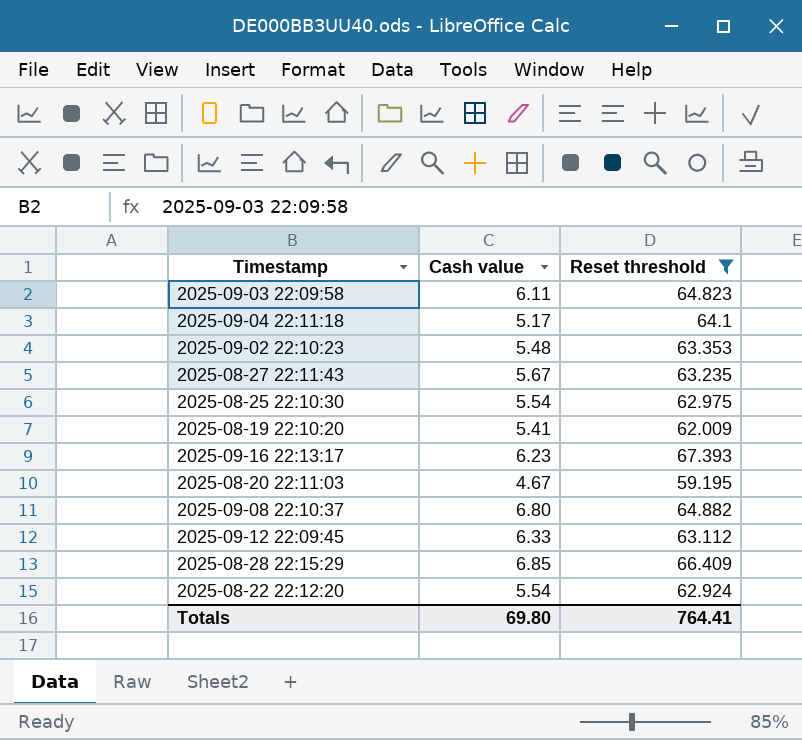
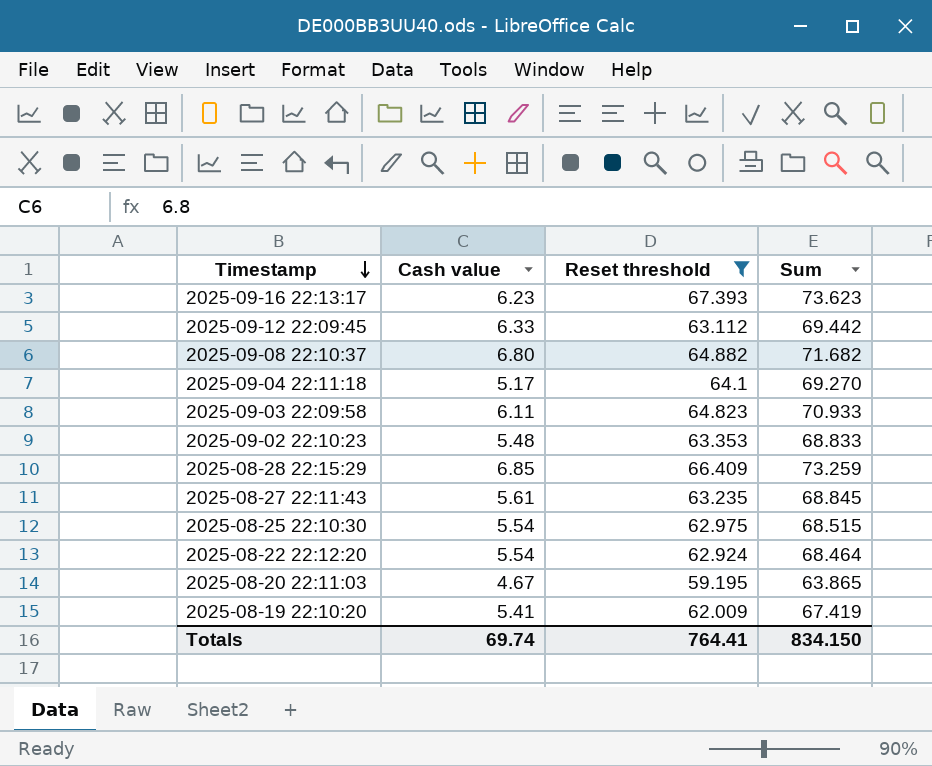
row order: none -> Timestamp descending
column Sum | formula: none -> [Cash value] + [Reset threshold]
2025-08-27 22:11:43 | Cash value: 5.67 -> 5.61
Totals | Cash value: 69.80 -> 69.74

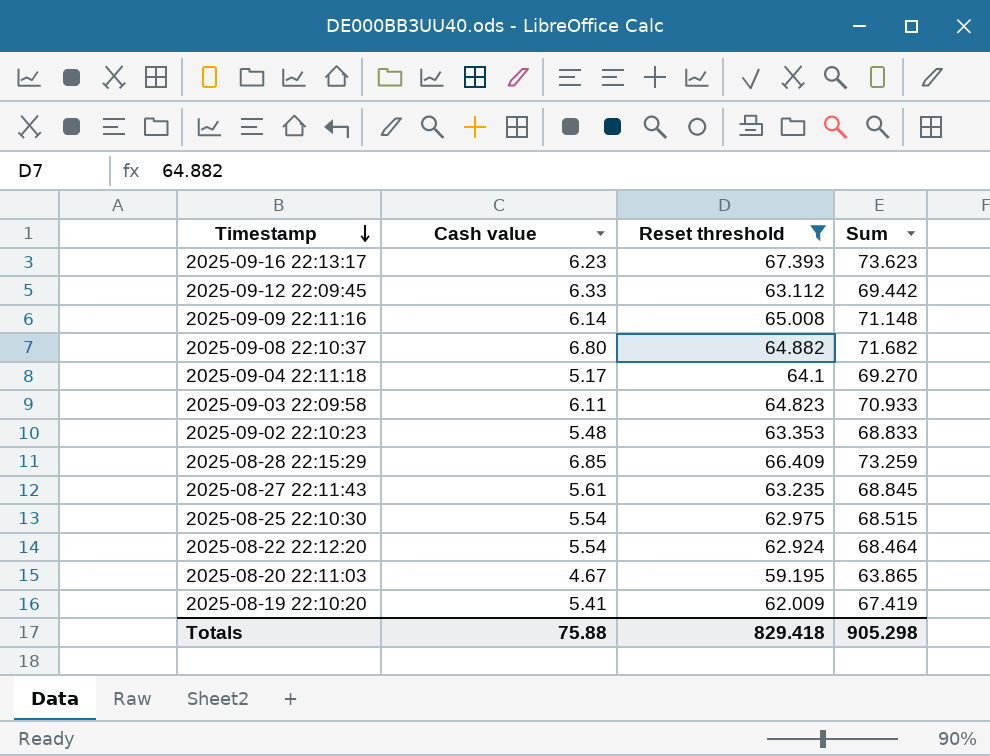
row 2025-09-09 22:11:16: none -> 6.14 | 65.008 | 71.148
Totals | Cash value: 69.74 -> 75.88
Totals | Reset threshold: 764.41 -> 829.418
Totals | Sum: 834.150 -> 905.298

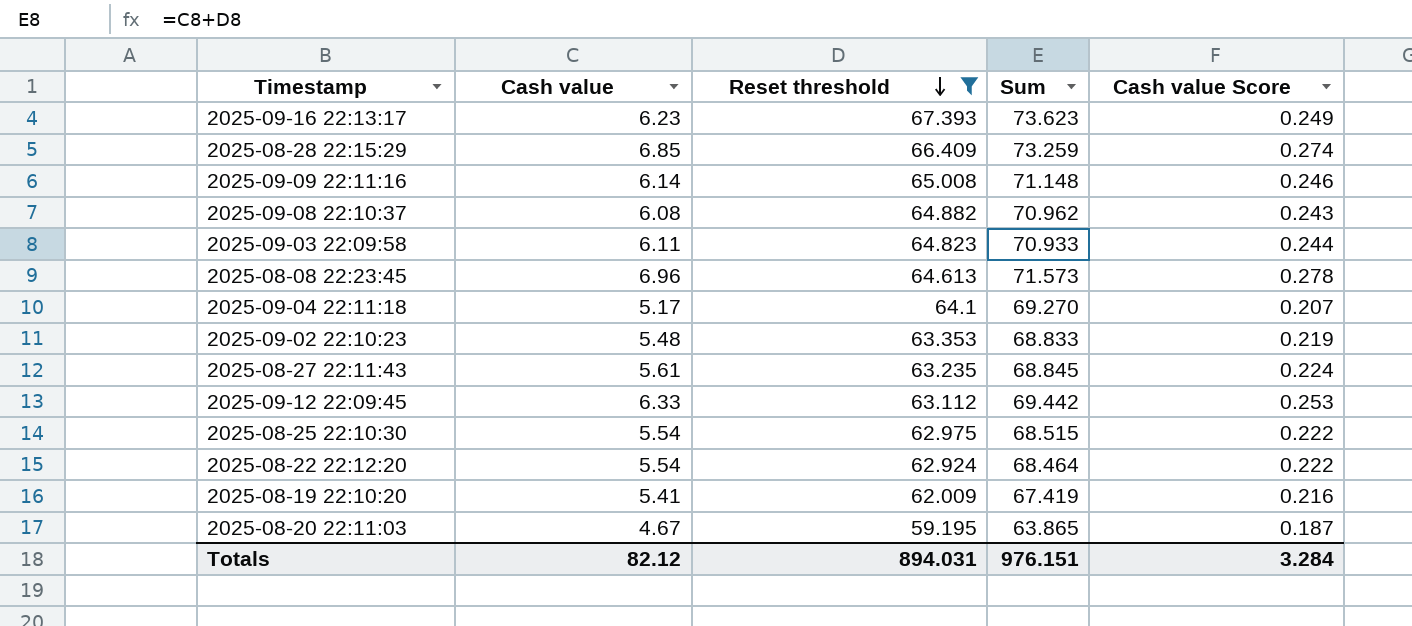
row order: Timestamp descending -> Reset threshold descending
column Cash value Score | formula: none -> [Cash value] * 0.04
2025-09-08 22:10:37 | Cash value: 6.80 -> 6.08
2025-09-08 22:10:37 | Sum: 71.682 -> 70.962
row 2025-08-08 22:23:45: none -> 6.96 | 64.613 | 71.573 | 0.278
Totals | Cash value: 75.88 -> 82.12
Totals | Reset threshold: 829.418 -> 894.031
Totals | Sum: 905.298 -> 976.151

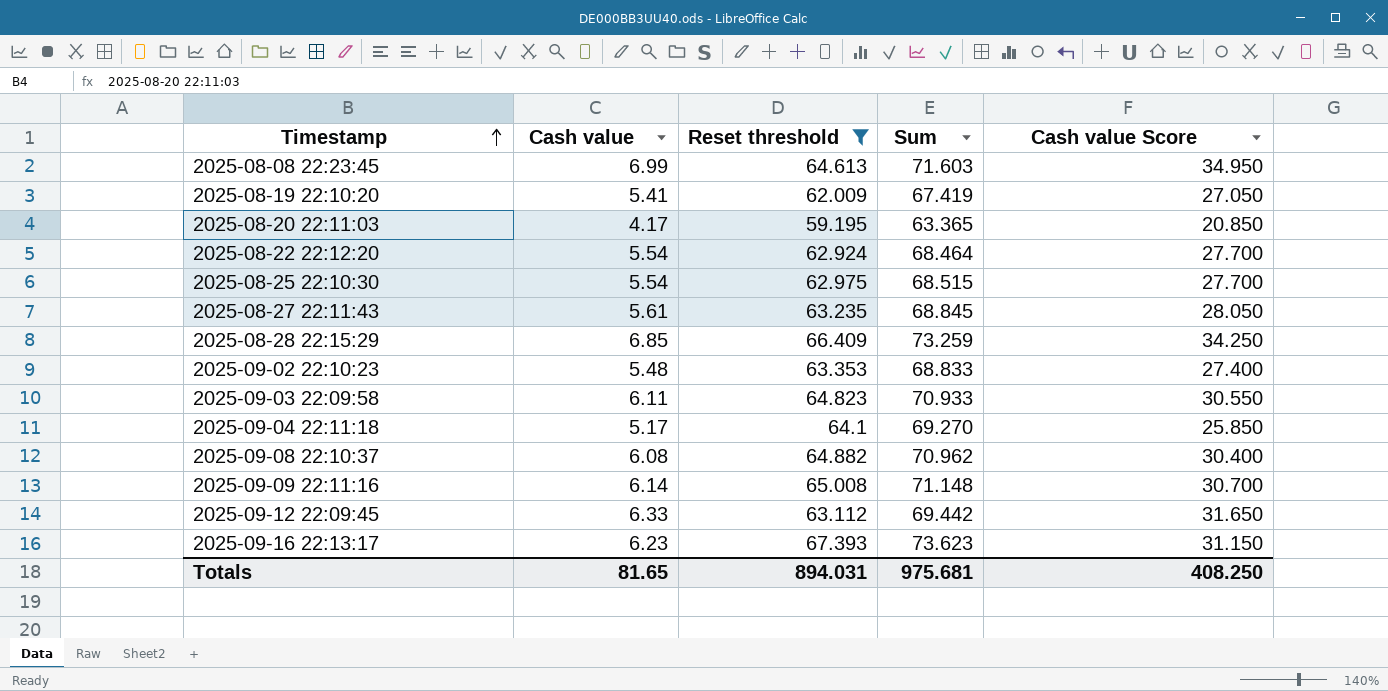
row order: Reset threshold descending -> Timestamp ascending
column Cash value Score | formula: [Cash value] * 0.04 -> [Cash value] * 5
2025-08-08 22:23:45 | Cash value: 6.96 -> 6.99
2025-08-08 22:23:45 | Sum: 71.573 -> 71.603
2025-08-20 22:11:03 | Cash value: 4.67 -> 4.17
2025-08-20 22:11:03 | Sum: 63.865 -> 63.365
Totals | Cash value: 82.12 -> 81.65
Totals | Sum: 976.151 -> 975.681
Totals | Cash value Score: 3.284 -> 408.250

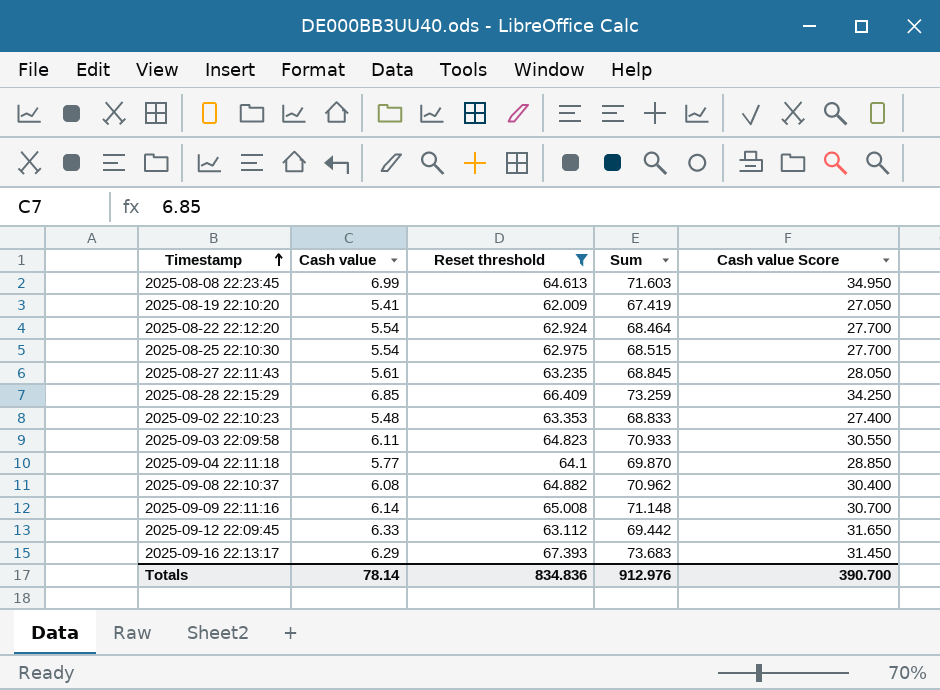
row 2025-08-20 22:11:03: 4.17 | 59.195 | 63.365 | 20.850 -> none
2025-09-04 22:11:18 | Cash value: 5.17 -> 5.77
2025-09-04 22:11:18 | Sum: 69.270 -> 69.870
2025-09-04 22:11:18 | Cash value Score: 25.850 -> 28.850
2025-09-16 22:13:17 | Cash value: 6.23 -> 6.29
2025-09-16 22:13:17 | Sum: 73.623 -> 73.683
2025-09-16 22:13:17 | Cash value Score: 31.150 -> 31.450
Totals | Cash value: 81.65 -> 78.14
Totals | Reset threshold: 894.031 -> 834.836
Totals | Sum: 975.681 -> 912.976
Totals | Cash value Score: 408.250 -> 390.700

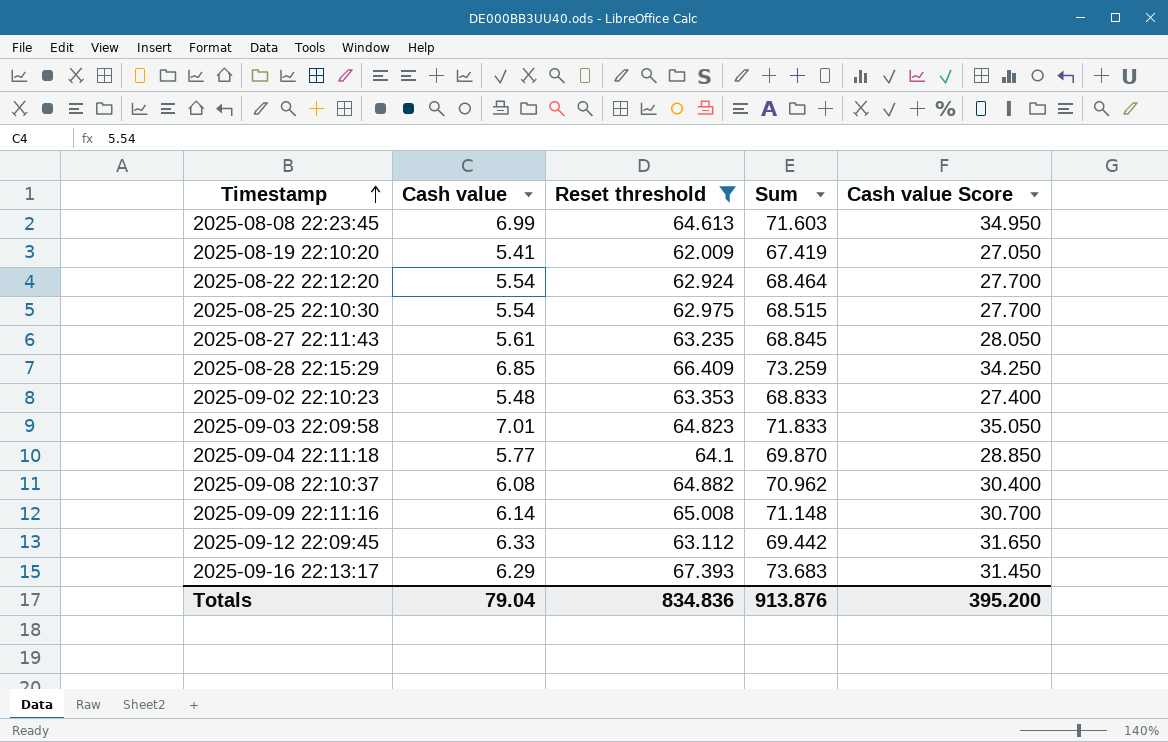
2025-09-03 22:09:58 | Cash value: 6.11 -> 7.01
2025-09-03 22:09:58 | Sum: 70.933 -> 71.833
2025-09-03 22:09:58 | Cash value Score: 30.550 -> 35.050
Totals | Cash value: 78.14 -> 79.04
Totals | Sum: 912.976 -> 913.876
Totals | Cash value Score: 390.700 -> 395.200

